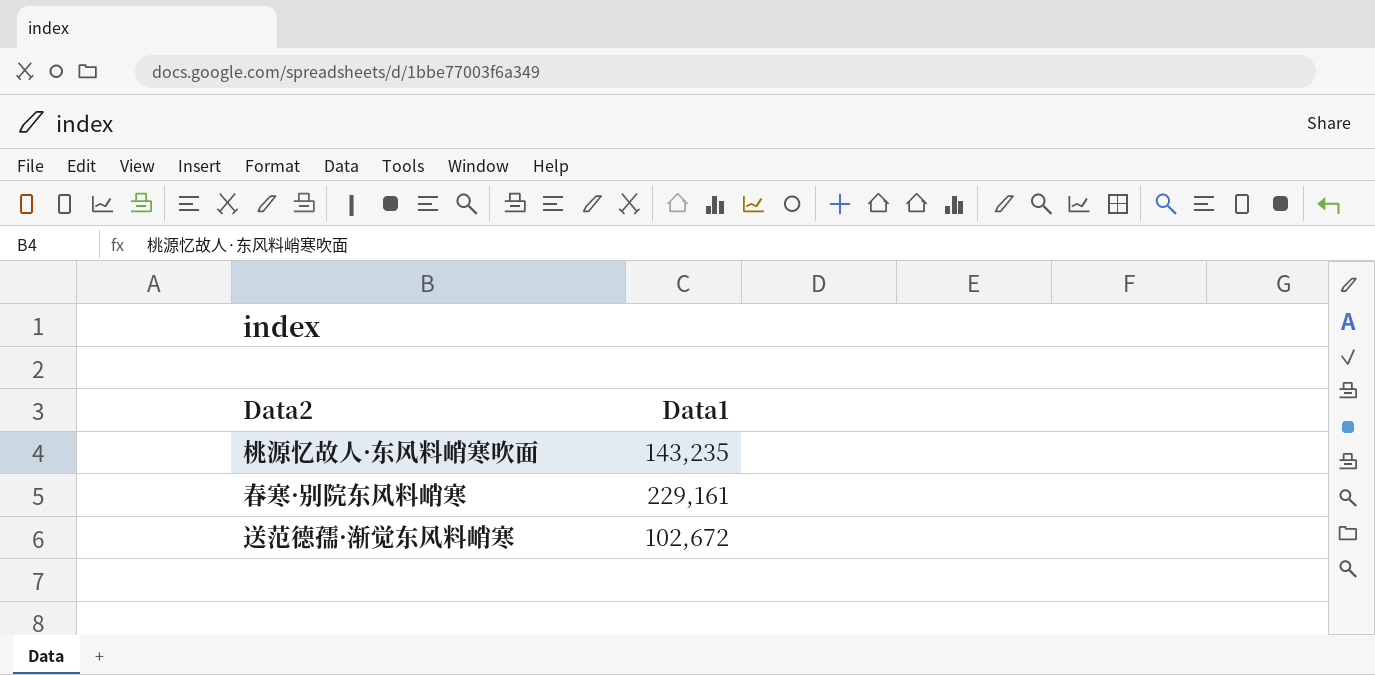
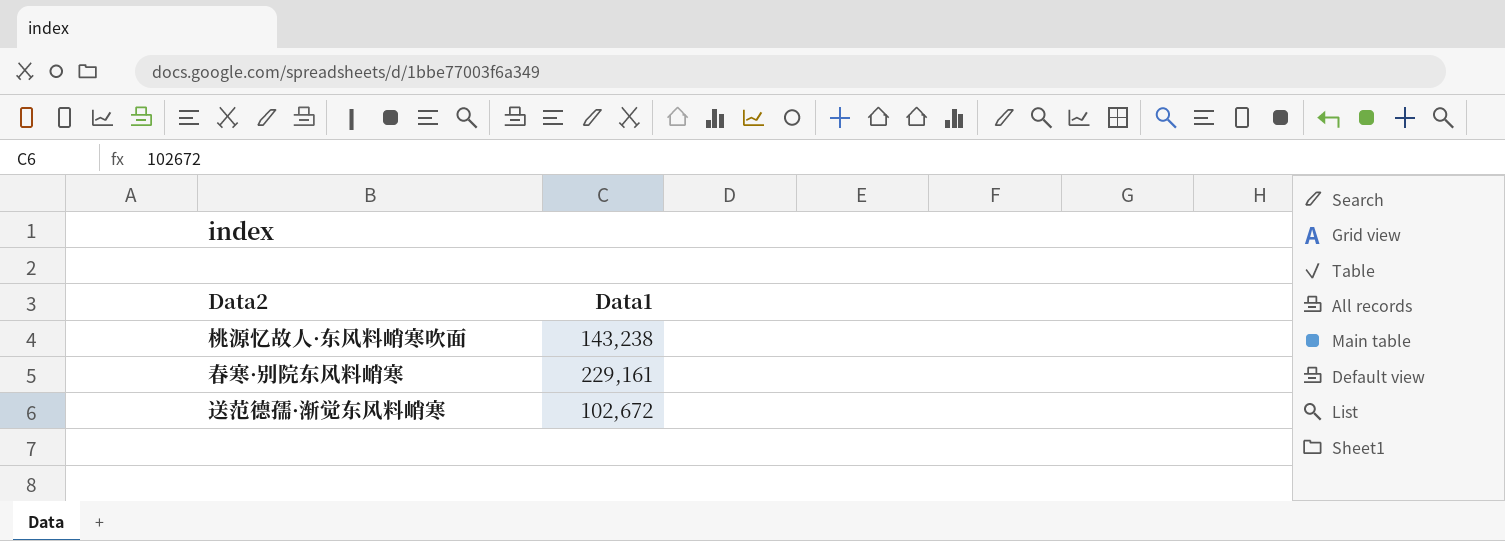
桃源忆故人·东风料峭寒吹面 | Data1: 143,235 -> 143,238

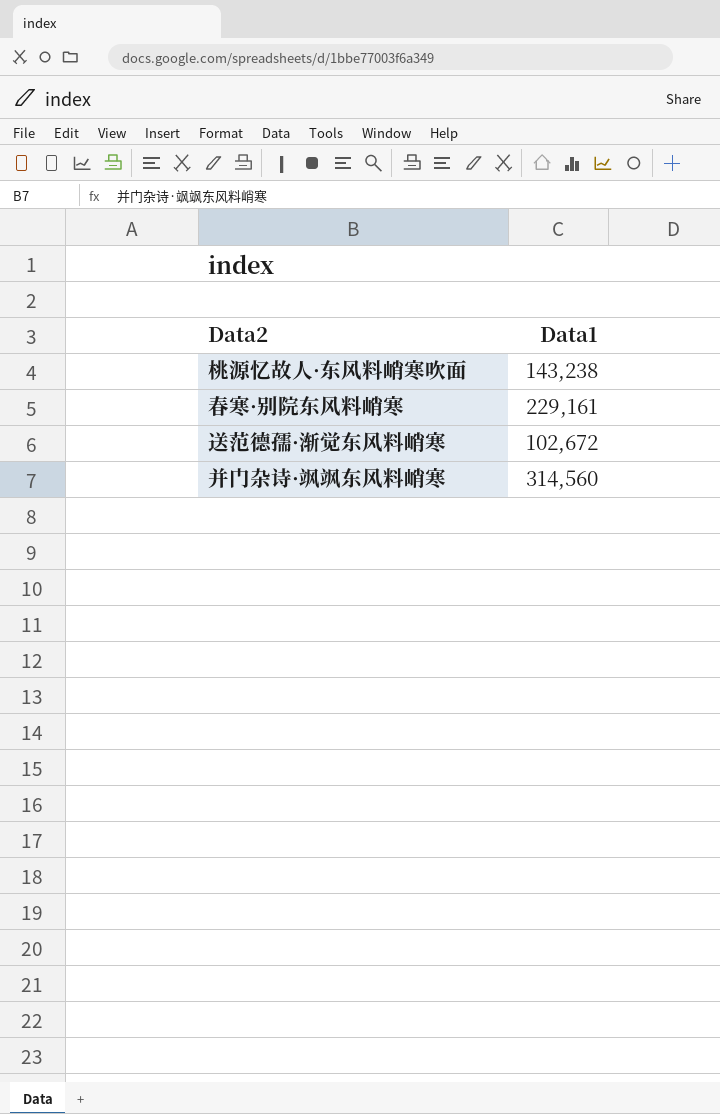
row 并门杂诗·飒飒东风料峭寒: none -> 314,560

